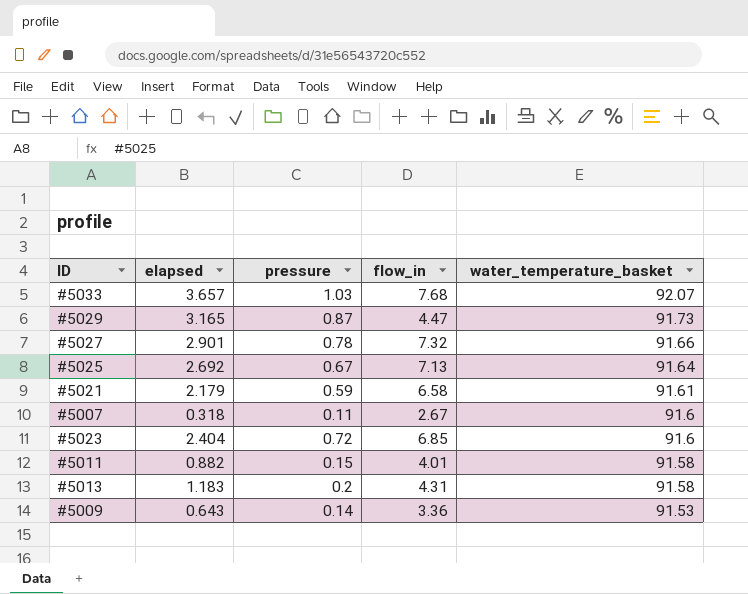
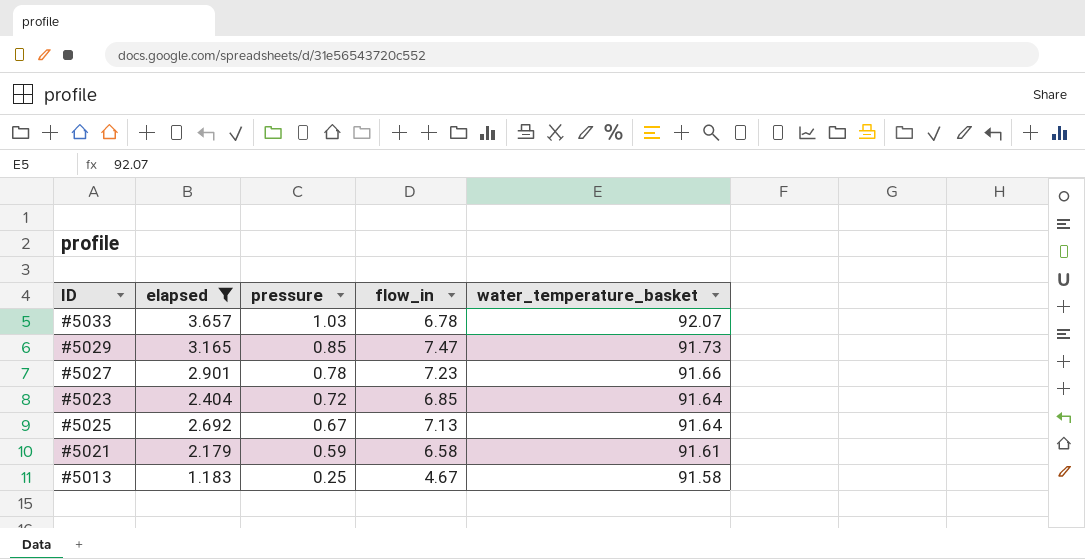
filter: none -> elapsed >= 1.183
row order: water_temperature_basket descending -> pressure descending
#5033 | flow_in: 7.68 -> 6.78
#5029 | pressure: 0.87 -> 0.85
#5029 | flow_in: 4.47 -> 7.47
#5027 | flow_in: 7.32 -> 7.23
#5023 | water_temperature_basket: 91.6 -> 91.64
#5013 | pressure: 0.2 -> 0.25
#5013 | flow_in: 4.31 -> 4.67

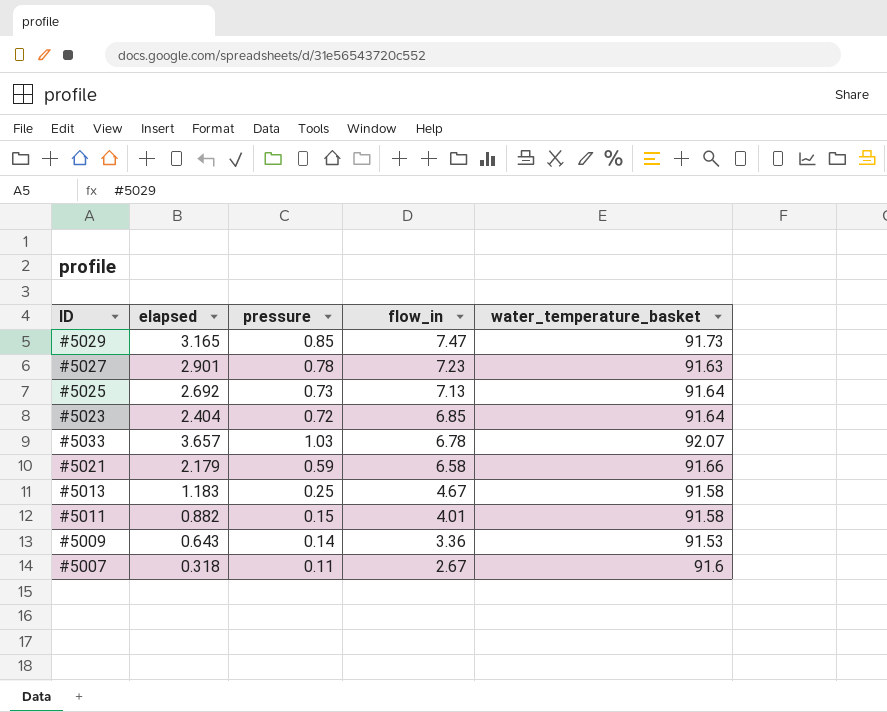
filter: elapsed >= 1.183 -> none
row order: pressure descending -> flow_in descending
#5027 | water_temperature_basket: 91.66 -> 91.63
#5025 | pressure: 0.67 -> 0.73
#5021 | water_temperature_basket: 91.61 -> 91.66

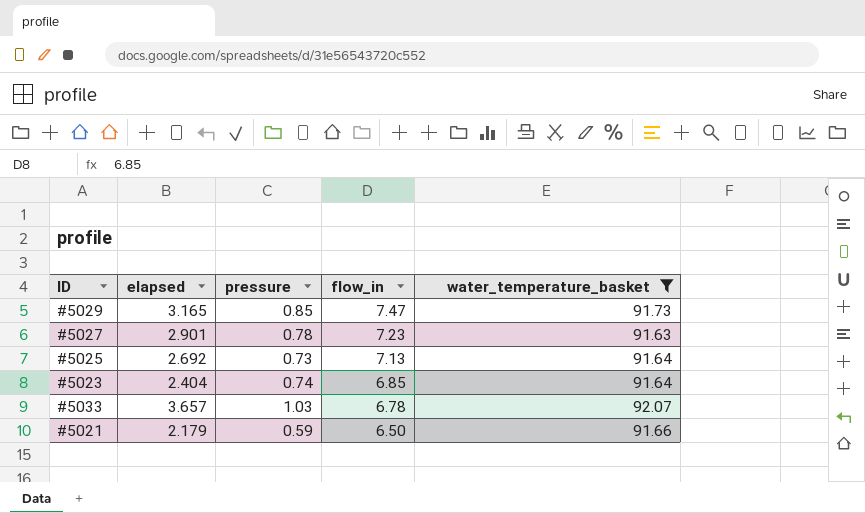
filter: none -> water_temperature_basket >= 91.63
#5023 | pressure: 0.72 -> 0.74
#5021 | flow_in: 6.58 -> 6.50

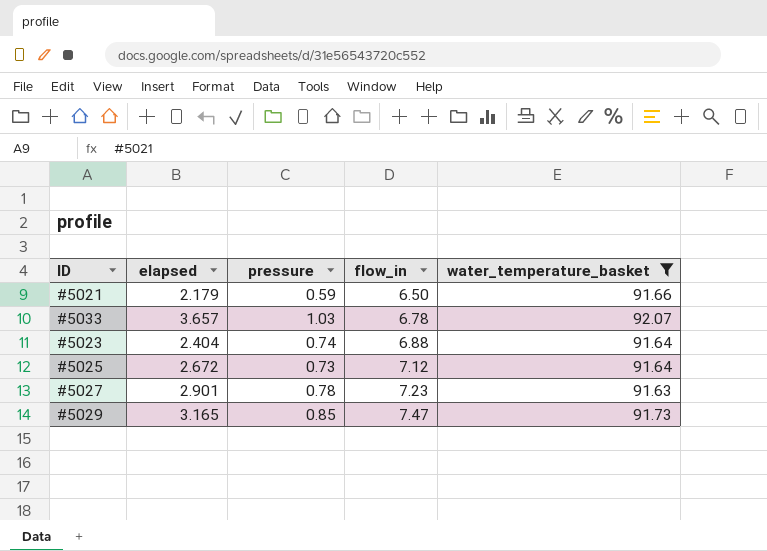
row order: flow_in descending -> flow_in ascending
#5023 | flow_in: 6.85 -> 6.88
#5025 | elapsed: 2.692 -> 2.672
#5025 | flow_in: 7.13 -> 7.12

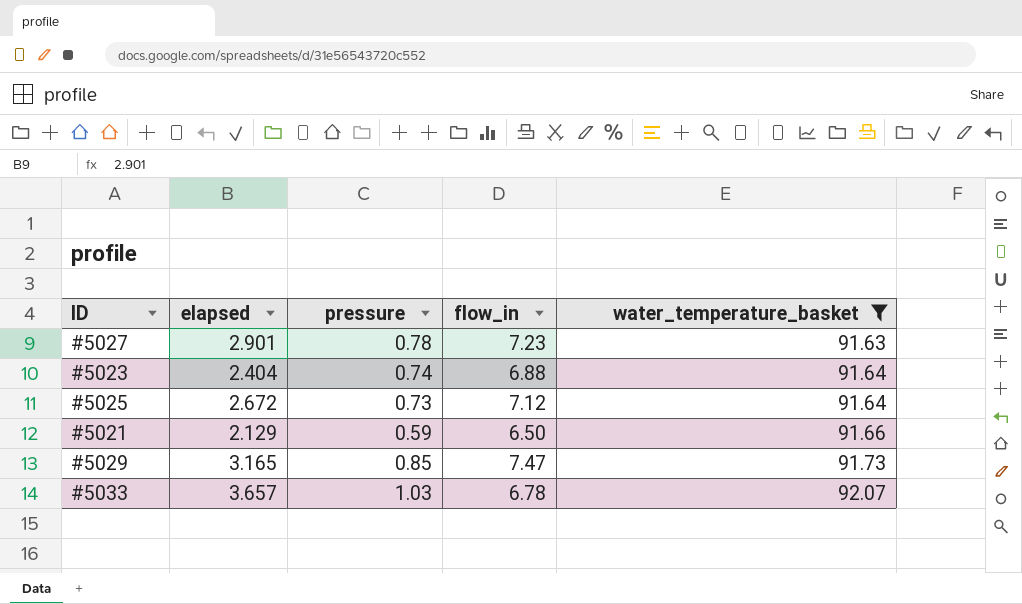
row order: flow_in ascending -> water_temperature_basket ascending
#5021 | elapsed: 2.179 -> 2.129

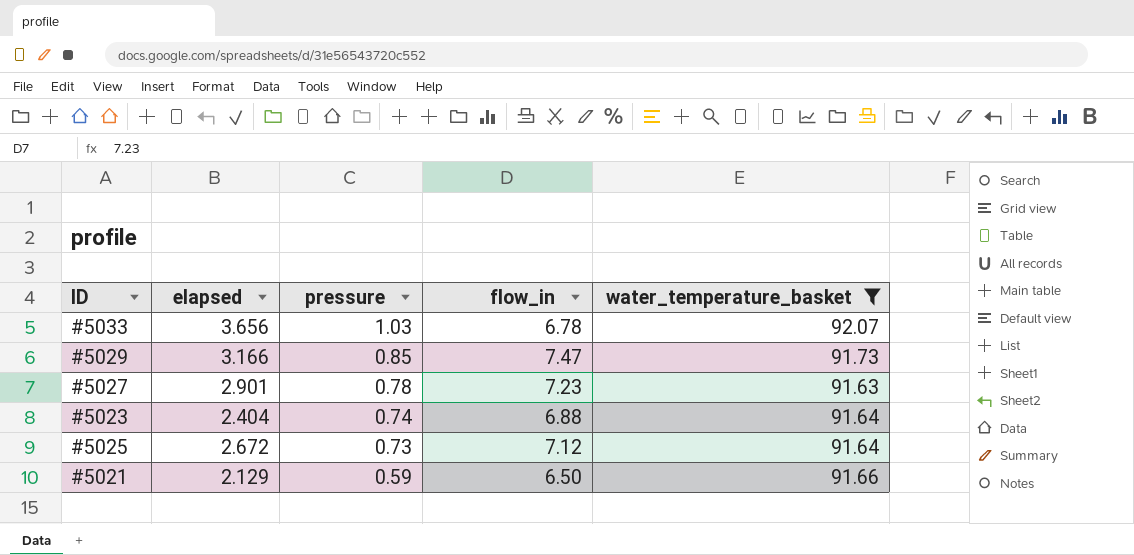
row order: water_temperature_basket ascending -> pressure descending
#5033 | elapsed: 3.657 -> 3.656
#5029 | elapsed: 3.165 -> 3.166

